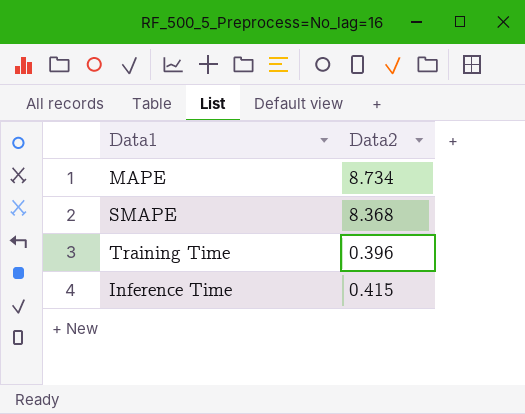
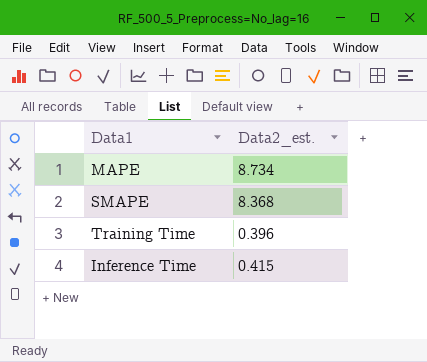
column name: Data2 -> Data2_est.

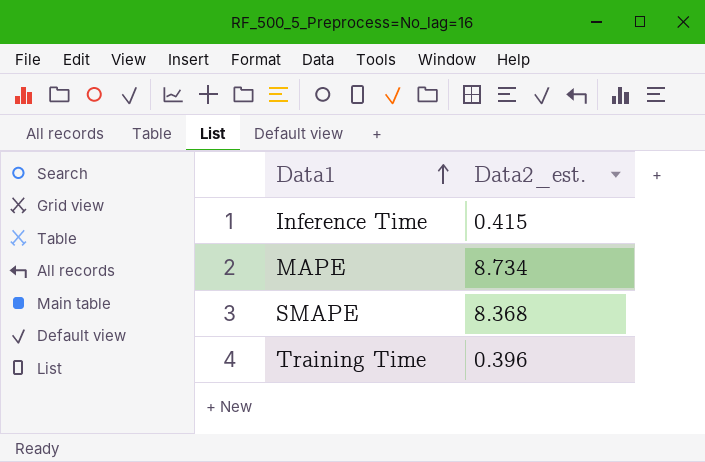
row order: none -> Data1 ascending

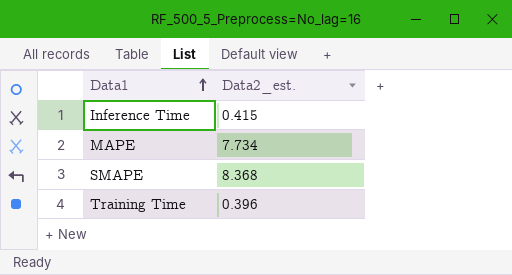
MAPE | Data2_est.: 8.734 -> 7.734

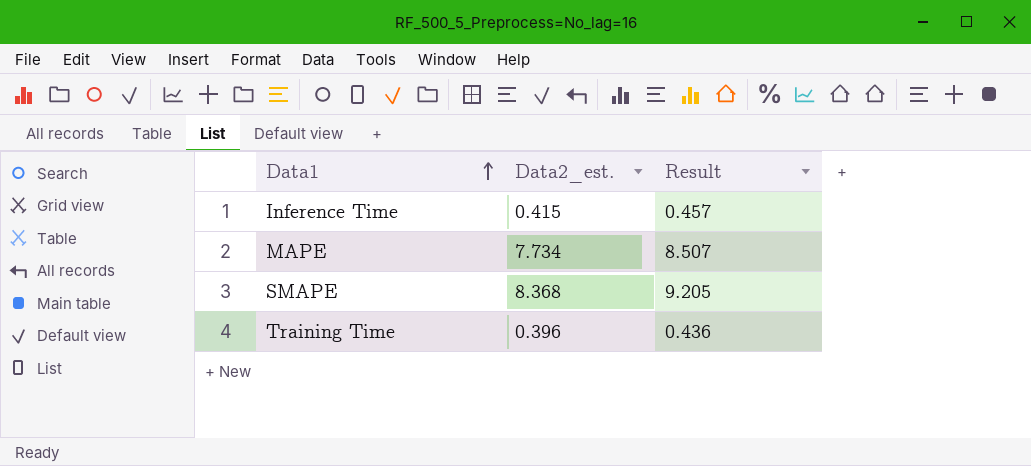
column Result | formula: none -> [Data2_est.] * 1.1

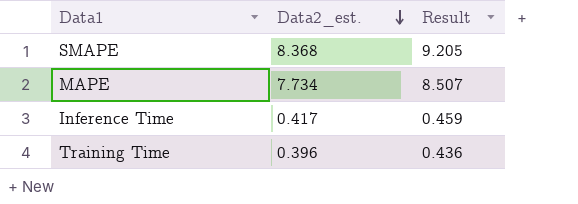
row order: Data1 ascending -> Data2_est. descending
Inference Time | Data2_est.: 0.415 -> 0.417
Inference Time | Result: 0.457 -> 0.459

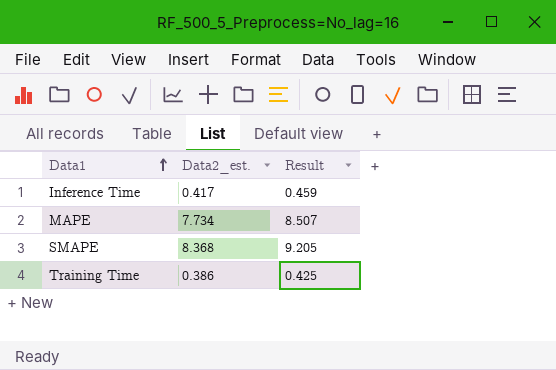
row order: Data2_est. descending -> Data1 ascending
Training Time | Data2_est.: 0.396 -> 0.386
Training Time | Result: 0.436 -> 0.425

